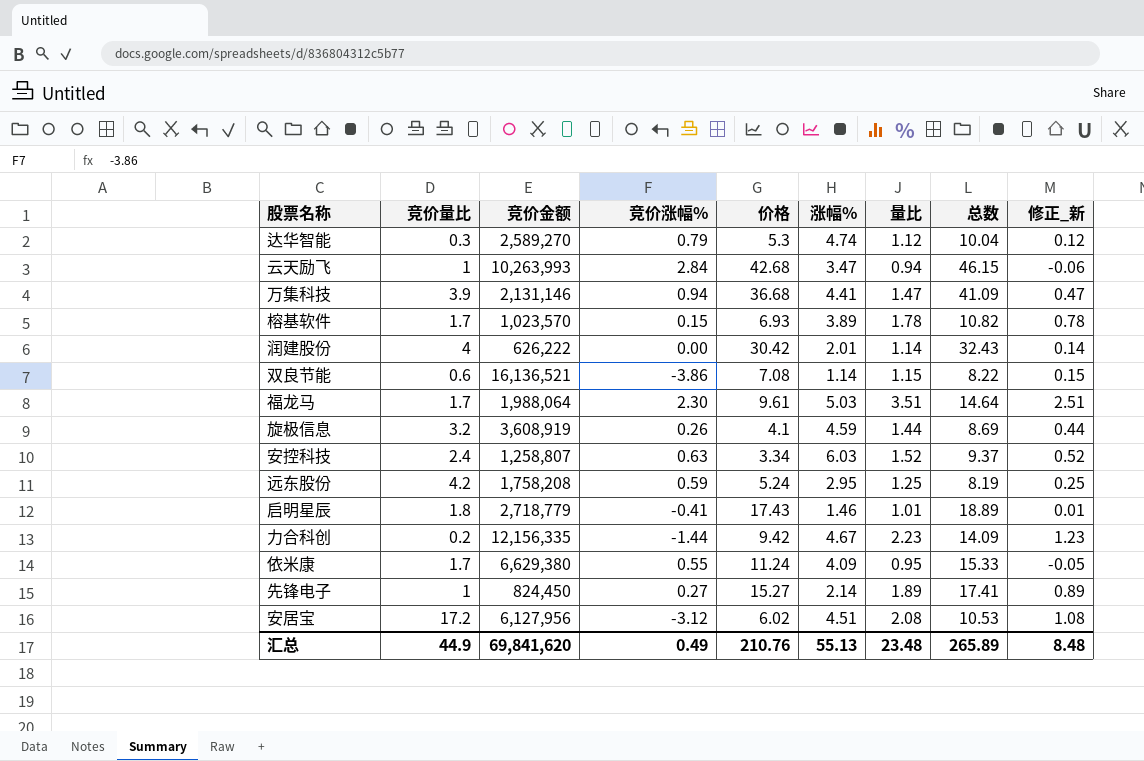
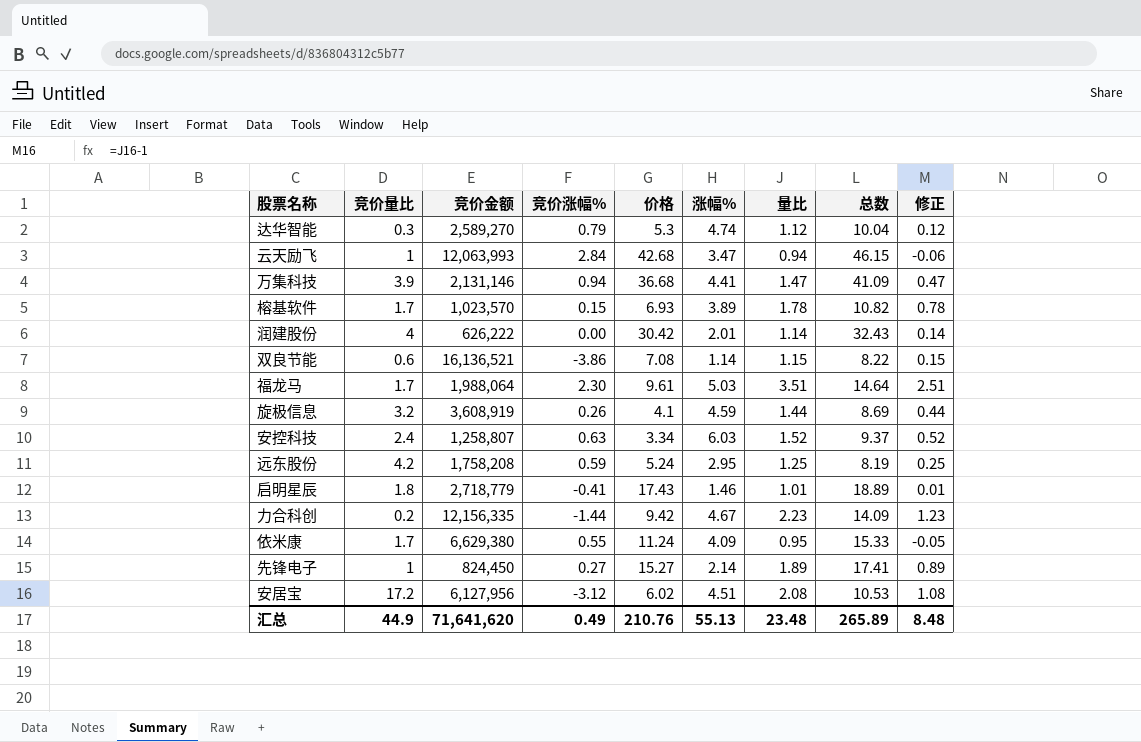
column name: 修正_新 -> 修正
云天励飞 | 竞价金额: 10,263,993 -> 12,063,993
汇总 | 竞价金额: 69,841,620 -> 71,641,620

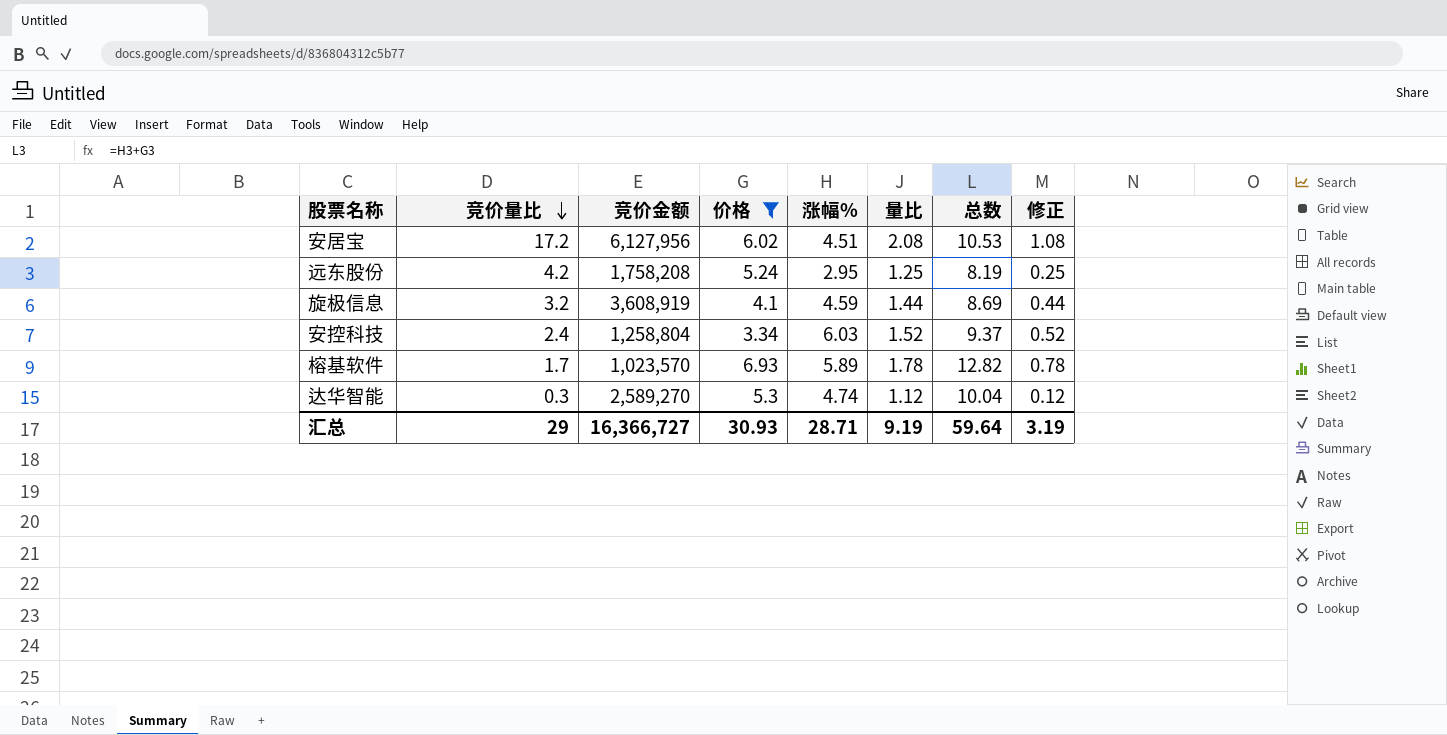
filter: none -> 价格 <= 6.93
row order: none -> 竞价量比 descending
column 竞价涨幅% | position: 4 -> none
安控科技 | 竞价金额: 1,258,807 -> 1,258,804
榕基软件 | 涨幅%: 3.89 -> 5.89
榕基软件 | 总数: 10.82 -> 12.82
汇总 | 竞价量比: 44.9 -> 29
汇总 | 竞价金额: 71,641,620 -> 16,366,727
汇总 | 价格: 210.76 -> 30.93
汇总 | 涨幅%: 55.13 -> 28.71
汇总 | 量比: 23.48 -> 9.19
汇总 | 总数: 265.89 -> 59.64
汇总 | 修正: 8.48 -> 3.19

